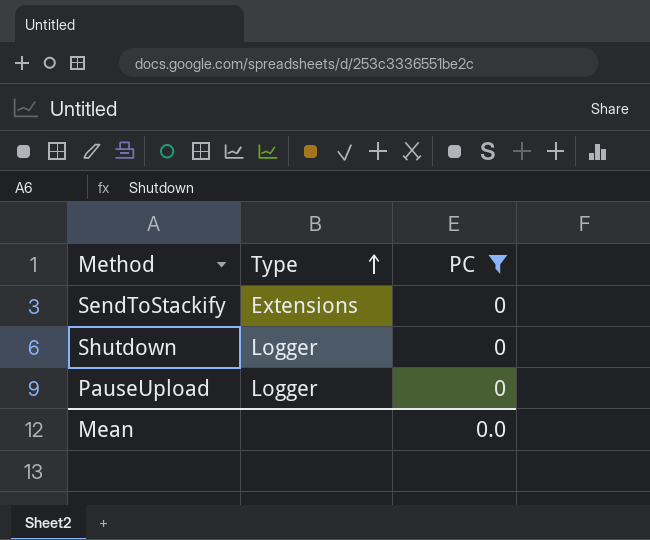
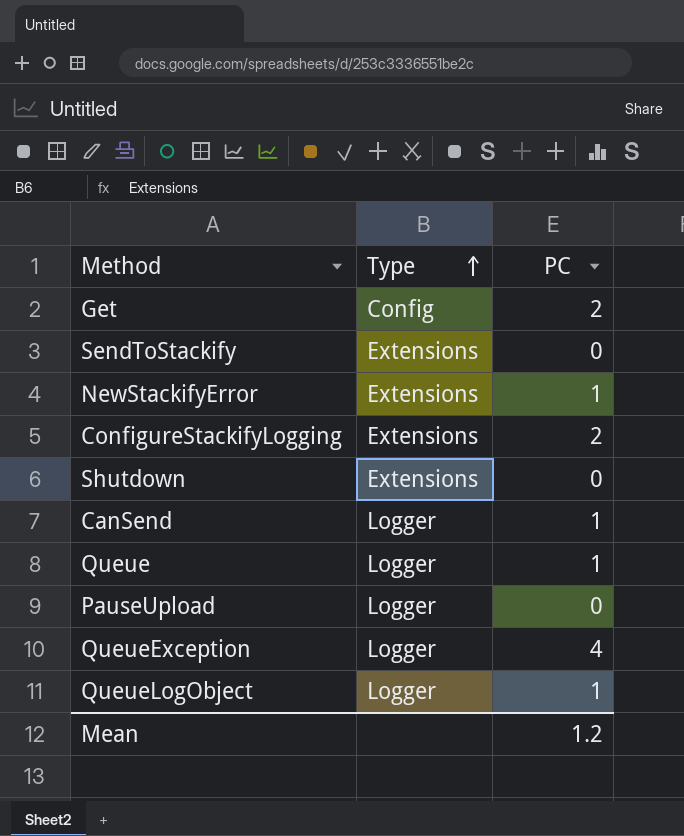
filter: PC = 0 -> none
Shutdown | Type: Logger -> Extensions
Mean | PC: 0.0 -> 1.2

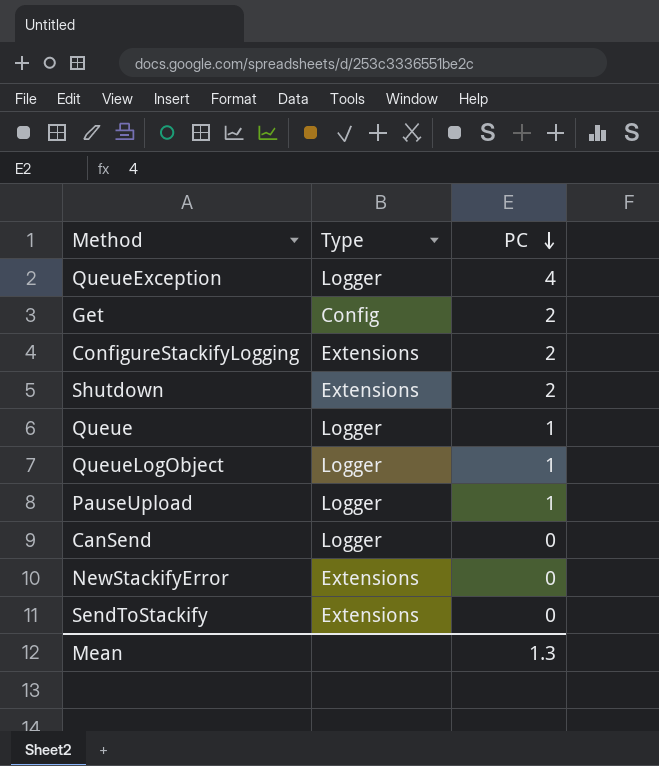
row order: Type ascending -> PC descending
Shutdown | PC: 0 -> 2
PauseUpload | PC: 0 -> 1
CanSend | PC: 1 -> 0
NewStackifyError | PC: 1 -> 0
Mean | PC: 1.2 -> 1.3

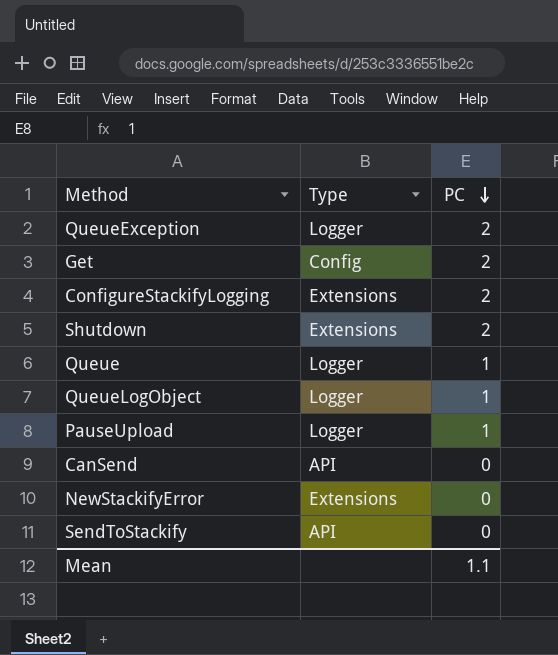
QueueException | PC: 4 -> 2
CanSend | Type: Logger -> API
SendToStackify | Type: Extensions -> API
Mean | PC: 1.3 -> 1.1

